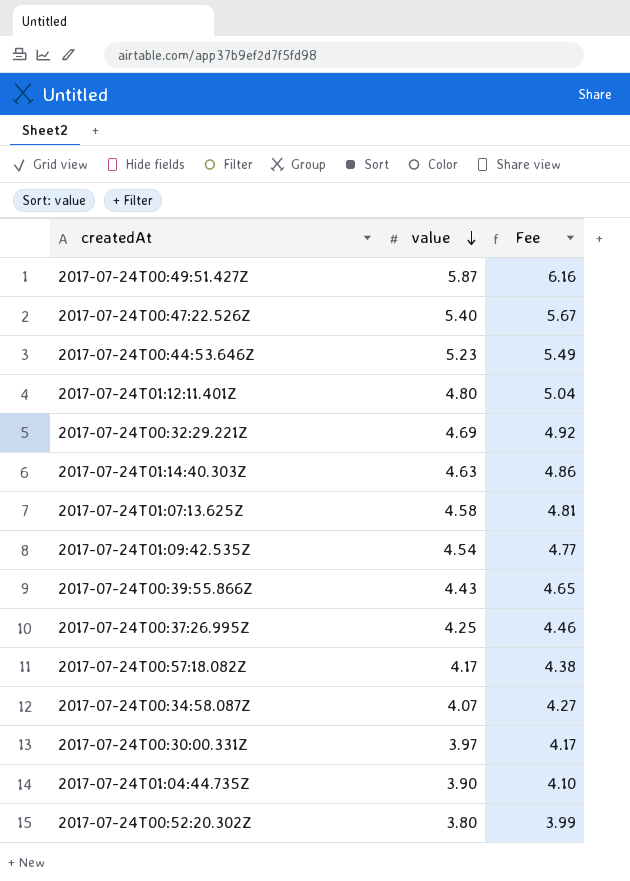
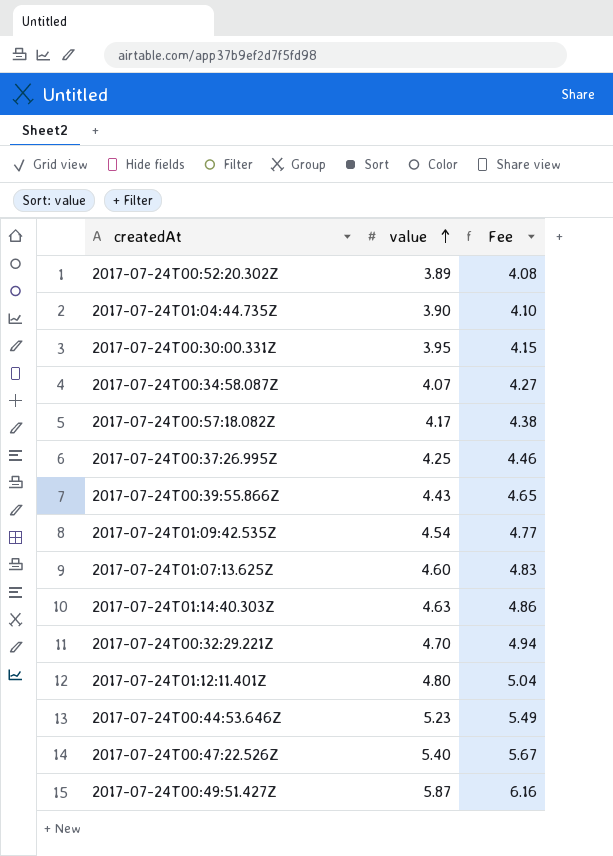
row order: value descending -> value ascending
2017-07-24T00:52:20.302Z | value: 3.80 -> 3.89
2017-07-24T00:52:20.302Z | Fee: 3.99 -> 4.08
2017-07-24T00:30:00.331Z | value: 3.97 -> 3.95
2017-07-24T00:30:00.331Z | Fee: 4.17 -> 4.15
2017-07-24T01:07:13.625Z | value: 4.58 -> 4.60
2017-07-24T01:07:13.625Z | Fee: 4.81 -> 4.83
2017-07-24T00:32:29.221Z | value: 4.69 -> 4.70
2017-07-24T00:32:29.221Z | Fee: 4.92 -> 4.94

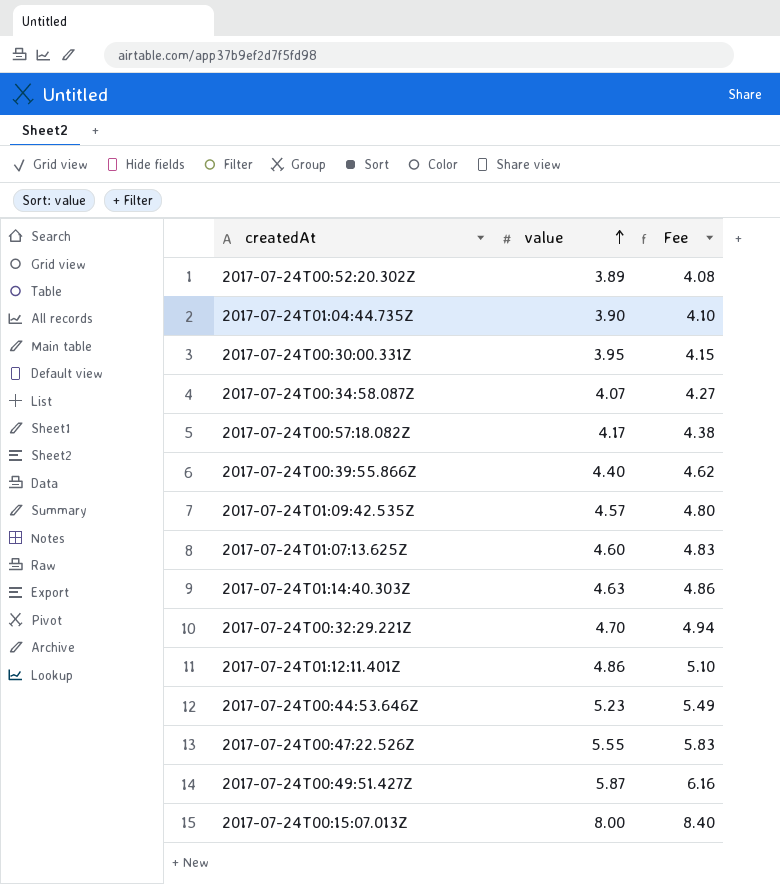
row 2017-07-24T00:37:26.995Z: 4.25 | 4.46 -> none
2017-07-24T00:39:55.866Z | value: 4.43 -> 4.40
2017-07-24T00:39:55.866Z | Fee: 4.65 -> 4.62
2017-07-24T01:09:42.535Z | value: 4.54 -> 4.57
2017-07-24T01:09:42.535Z | Fee: 4.77 -> 4.80
2017-07-24T01:12:11.401Z | value: 4.80 -> 4.86
2017-07-24T01:12:11.401Z | Fee: 5.04 -> 5.10
2017-07-24T00:47:22.526Z | value: 5.40 -> 5.55
2017-07-24T00:47:22.526Z | Fee: 5.67 -> 5.83
row 2017-07-24T00:15:07.013Z: none -> 8.00 | 8.40

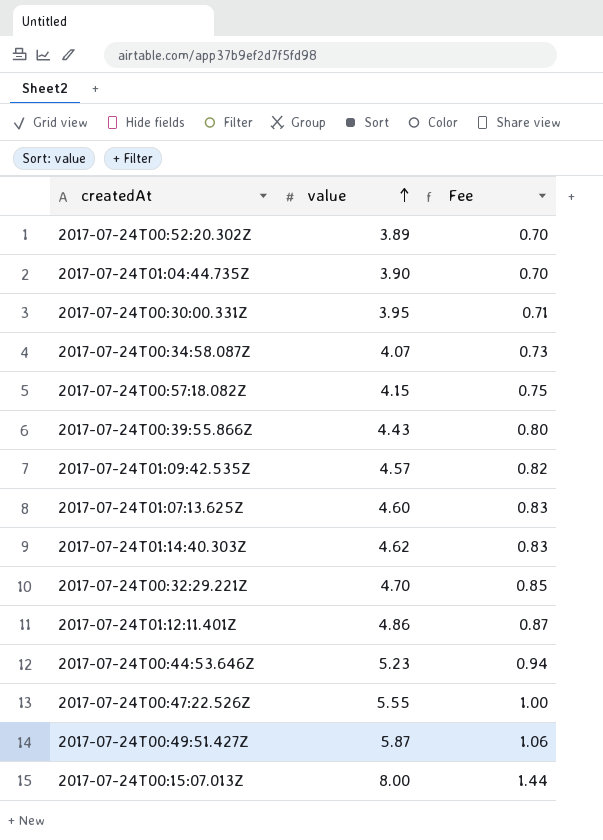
column Fee | formula: [value] * 1.05 -> [value] * 0.18
2017-07-24T00:57:18.082Z | value: 4.17 -> 4.15
2017-07-24T00:39:55.866Z | value: 4.40 -> 4.43
2017-07-24T01:14:40.303Z | value: 4.63 -> 4.62

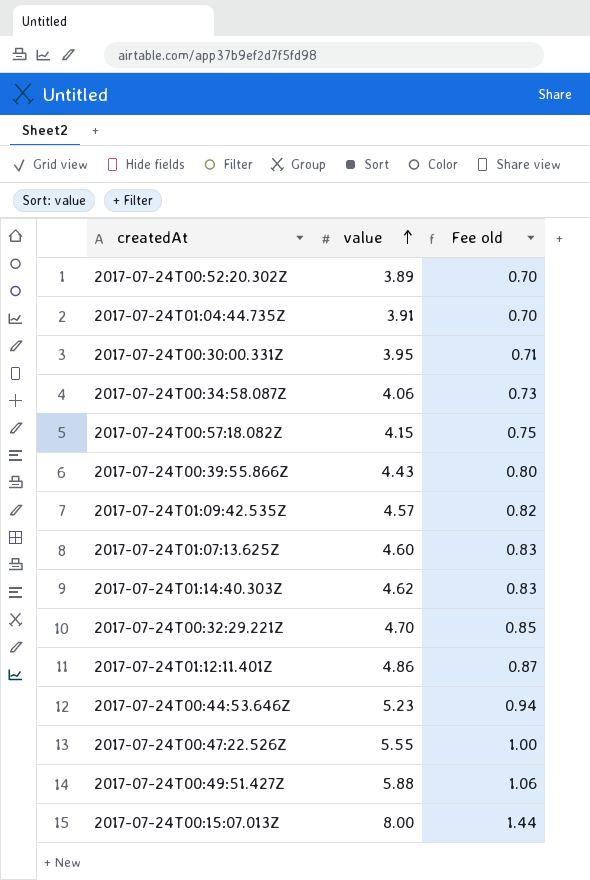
column name: Fee -> Fee old
2017-07-24T01:04:44.735Z | value: 3.90 -> 3.91
2017-07-24T00:34:58.087Z | value: 4.07 -> 4.06
2017-07-24T00:49:51.427Z | value: 5.87 -> 5.88

